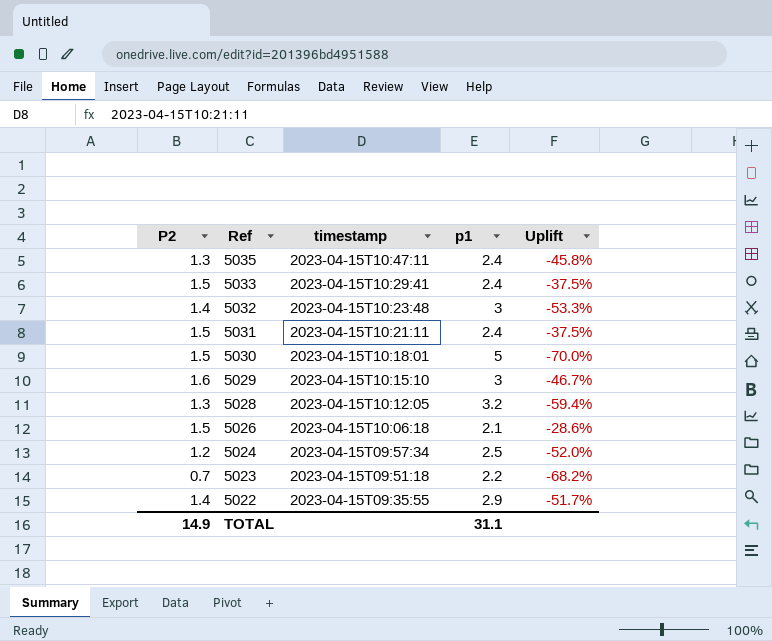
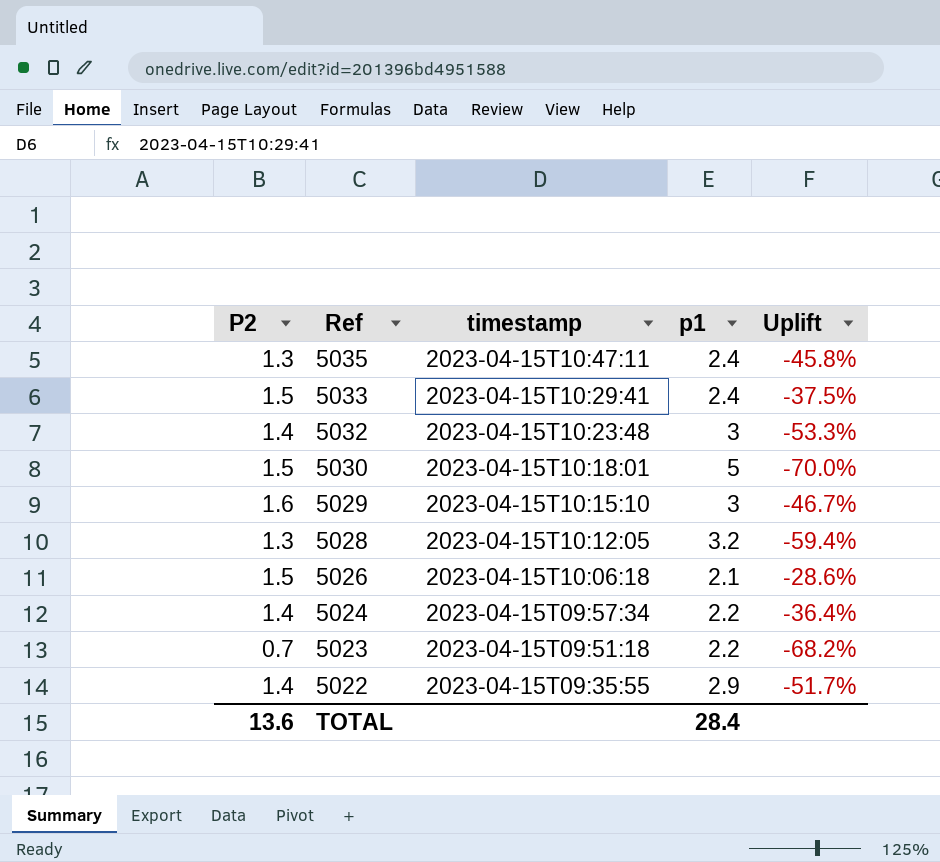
row 5031: 1.5 | 2023-04-15T10:21:11 | 2.4 | -37.5% -> none
5024 | P2: 1.2 -> 1.4
5024 | p1: 2.5 -> 2.2
5024 | Uplift: -52.0% -> -36.4%
TOTAL | P2: 14.9 -> 13.6
TOTAL | p1: 31.1 -> 28.4

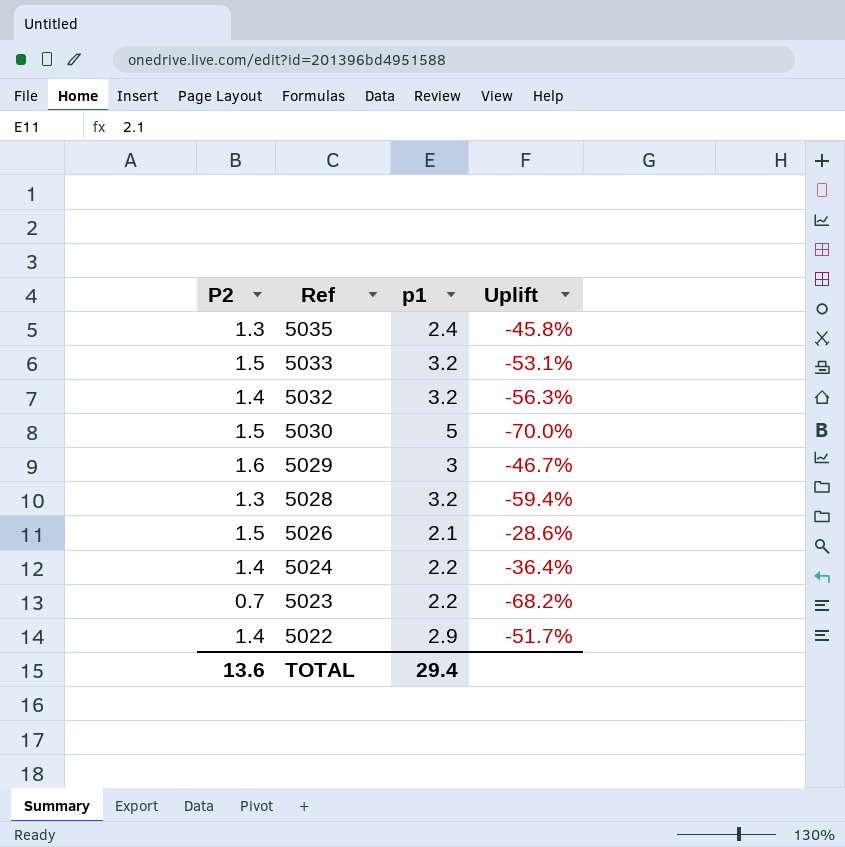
column timestamp | position: 3 -> none
5033 | p1: 2.4 -> 3.2
5033 | Uplift: -37.5% -> -53.1%
5032 | p1: 3 -> 3.2
5032 | Uplift: -53.3% -> -56.3%
TOTAL | p1: 28.4 -> 29.4

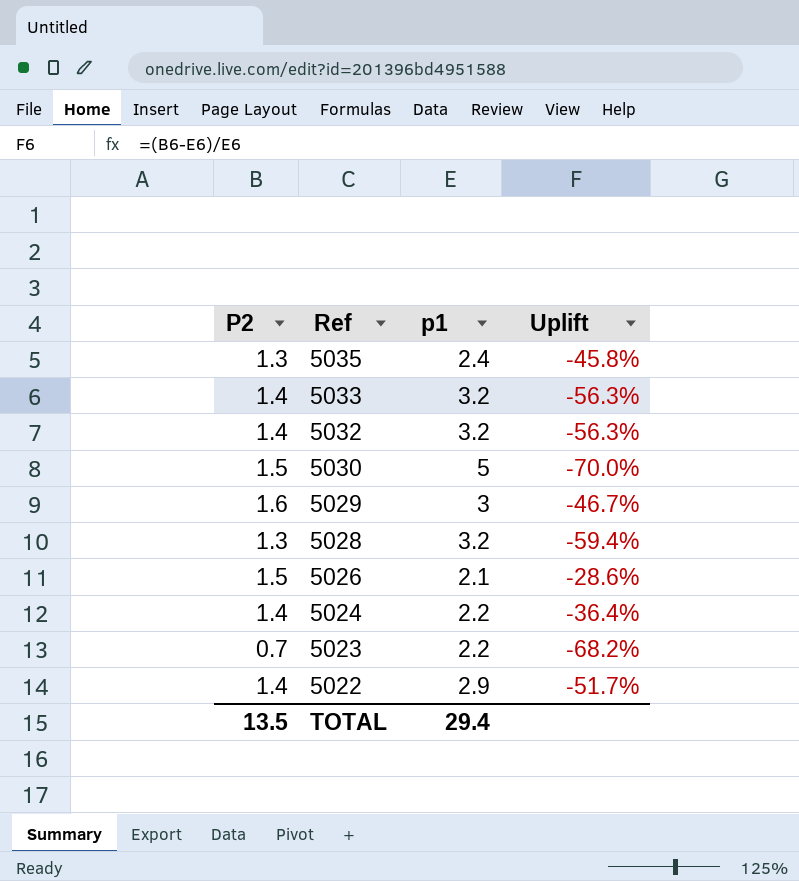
5033 | P2: 1.5 -> 1.4
5033 | Uplift: -53.1% -> -56.3%
TOTAL | P2: 13.6 -> 13.5

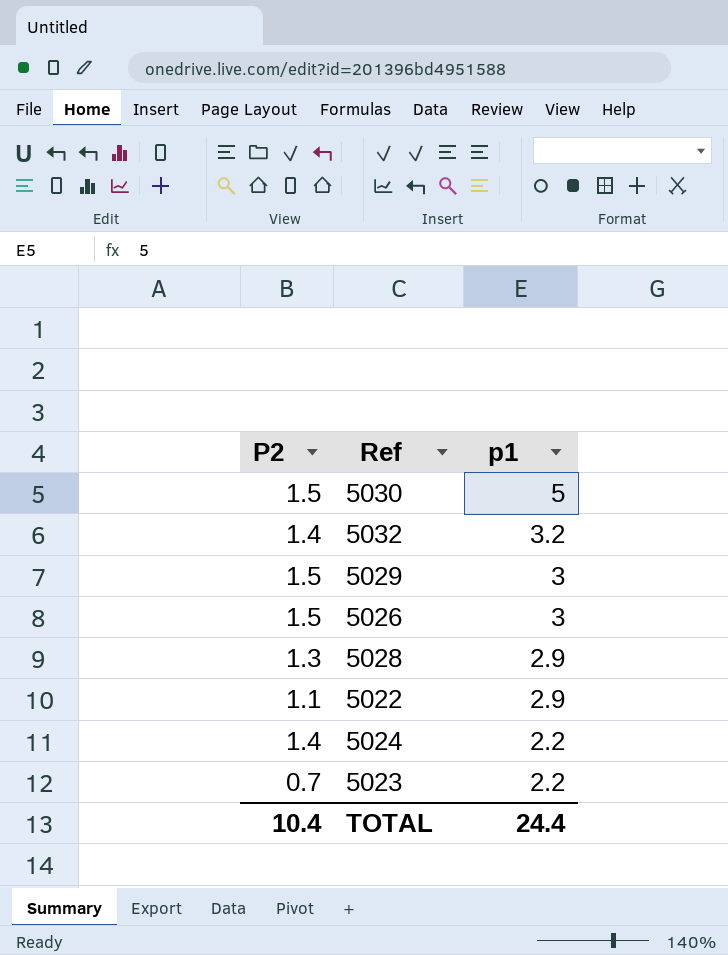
row order: Ref descending -> p1 descending
column Uplift | formula: ([P2] - [p1]) / [p1] -> none
row 5035: 1.3 | 2.4 | -45.8% -> none
row 5033: 1.4 | 3.2 | -56.3% -> none
5029 | P2: 1.6 -> 1.5
5026 | p1: 2.1 -> 3
5028 | p1: 3.2 -> 2.9
5022 | P2: 1.4 -> 1.1
TOTAL | P2: 13.5 -> 10.4
TOTAL | p1: 29.4 -> 24.4

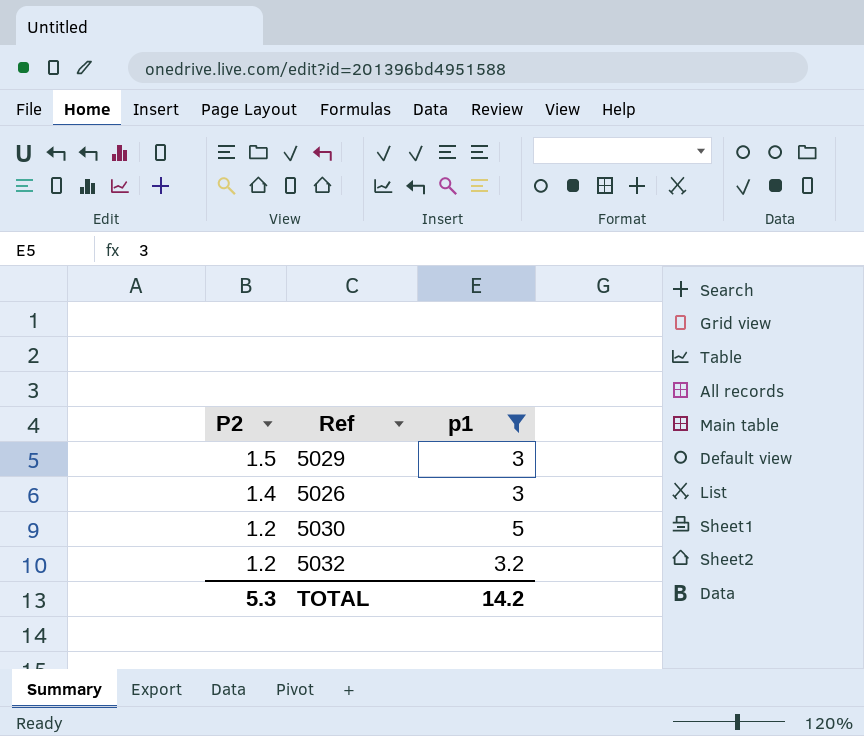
filter: none -> p1 >= 3
row order: p1 descending -> P2 descending
5026 | P2: 1.5 -> 1.4
5030 | P2: 1.5 -> 1.2
5032 | P2: 1.4 -> 1.2
TOTAL | P2: 10.4 -> 5.3
TOTAL | p1: 24.4 -> 14.2

